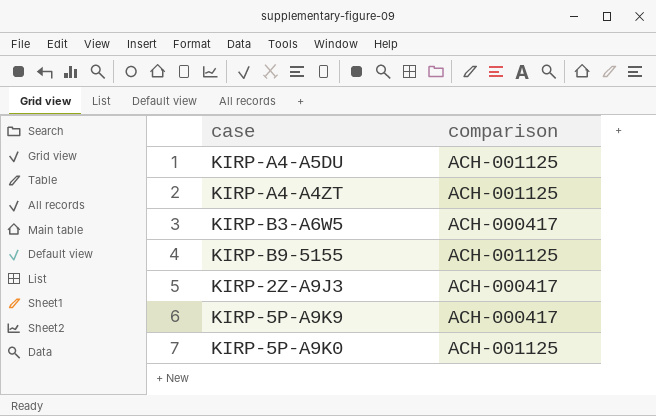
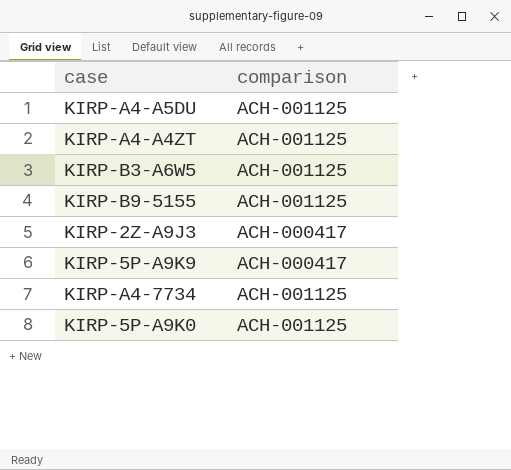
KIRP-B3-A6W5 | comparison: ACH-000417 -> ACH-001125
row KIRP-A4-7734: none -> ACH-001125

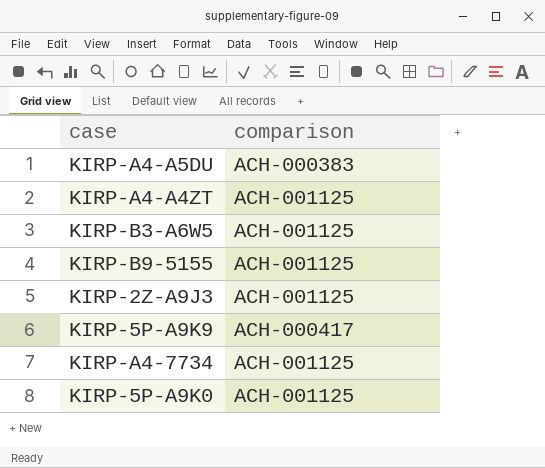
KIRP-A4-A5DU | comparison: ACH-001125 -> ACH-000383
KIRP-2Z-A9J3 | comparison: ACH-000417 -> ACH-001125

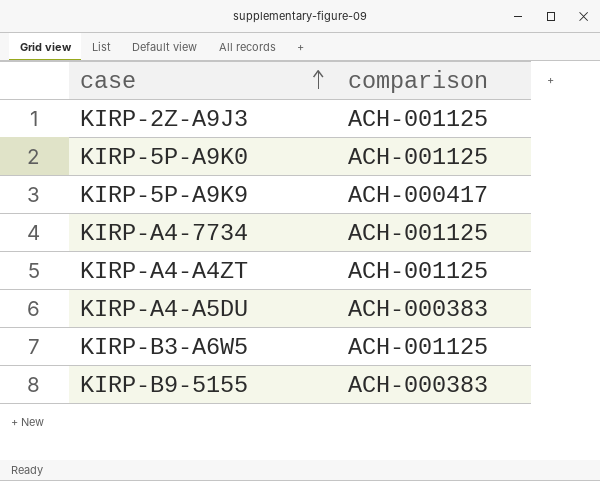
row order: none -> case ascending
KIRP-B9-5155 | comparison: ACH-001125 -> ACH-000383

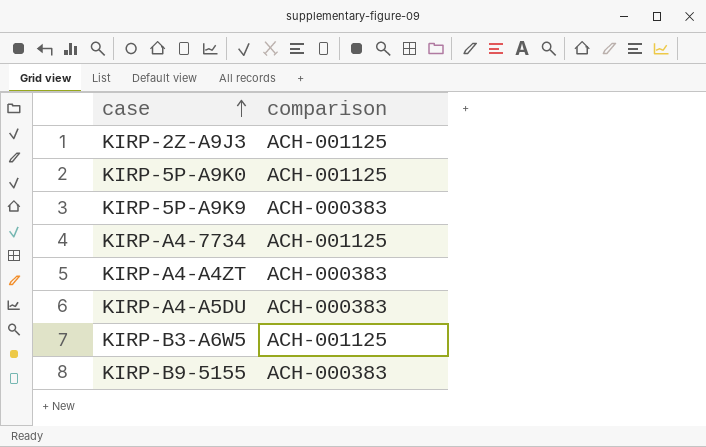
KIRP-5P-A9K9 | comparison: ACH-000417 -> ACH-000383
KIRP-A4-A4ZT | comparison: ACH-001125 -> ACH-000383

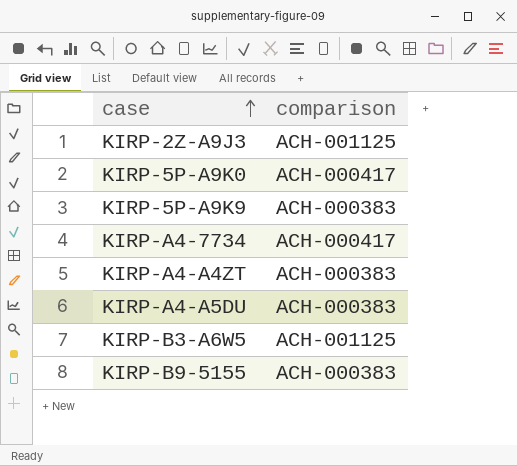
KIRP-5P-A9K0 | comparison: ACH-001125 -> ACH-000417
KIRP-A4-7734 | comparison: ACH-001125 -> ACH-000417

